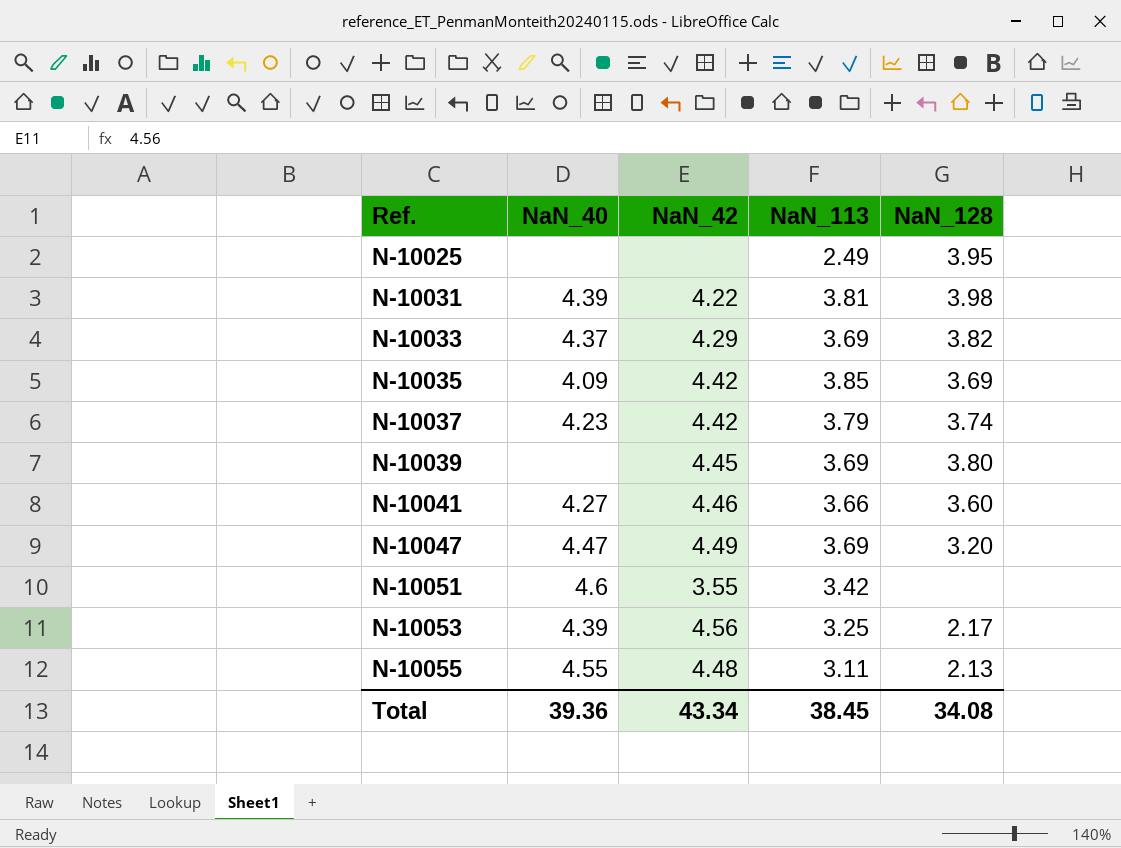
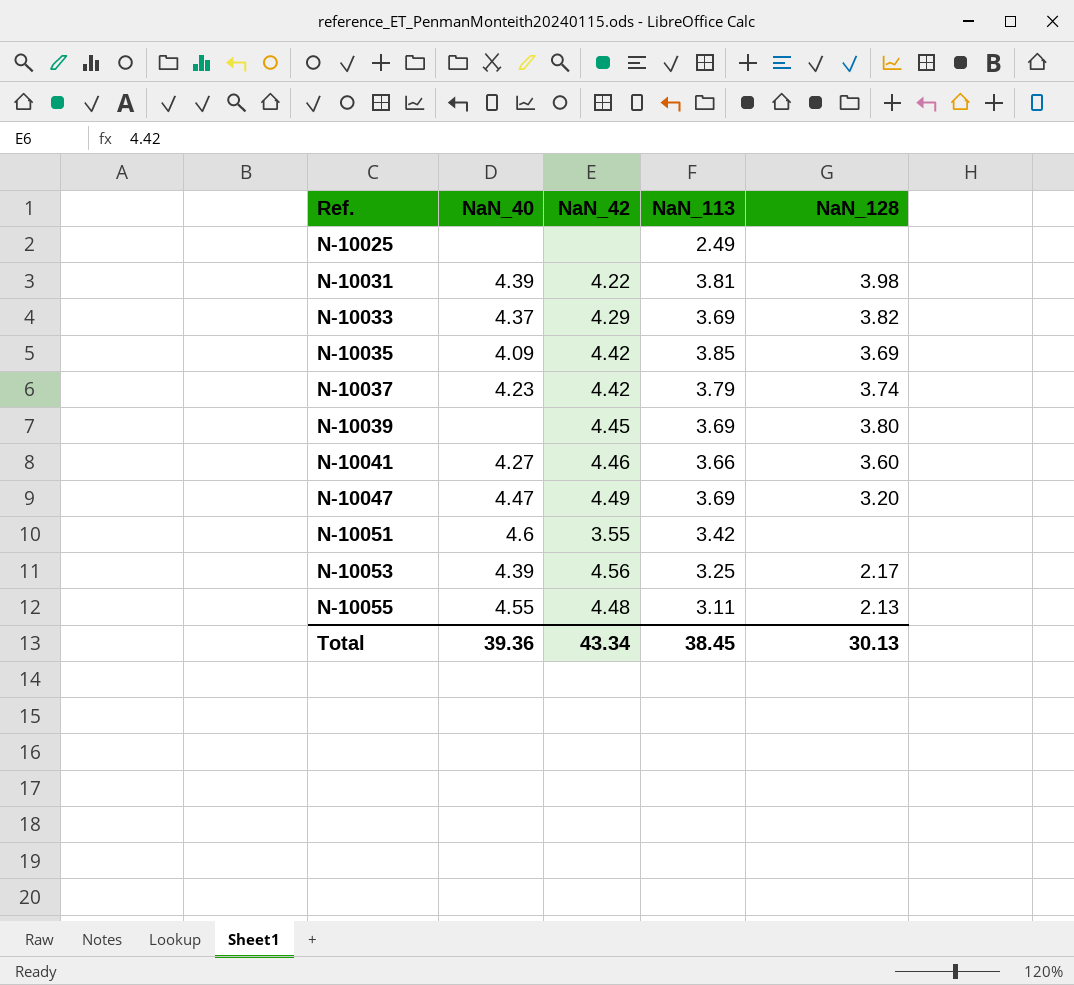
N-10025 | NaN_128: 3.95 -> none
Total | NaN_128: 34.08 -> 30.13

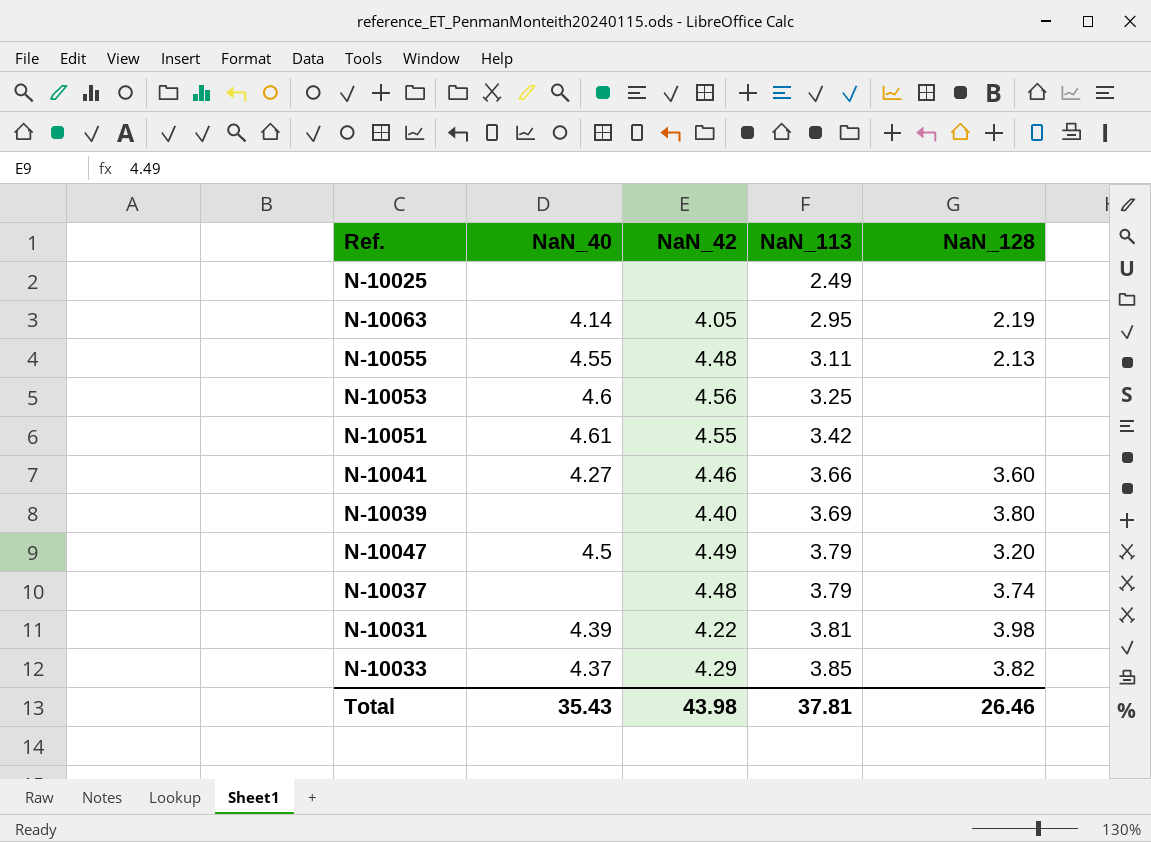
row order: Ref. ascending -> NaN_113 ascending
row N-10035: 4.09 | 4.42 | 3.85 | 3.69 -> none
row N-10063: none -> 4.14 | 4.05 | 2.95 | 2.19
N-10053 | NaN_40: 4.39 -> 4.6
N-10053 | NaN_128: 2.17 -> none
N-10051 | NaN_40: 4.6 -> 4.61
N-10051 | NaN_42: 3.55 -> 4.55
N-10039 | NaN_42: 4.45 -> 4.40
N-10047 | NaN_40: 4.47 -> 4.5
N-10047 | NaN_113: 3.69 -> 3.79
N-10037 | NaN_40: 4.23 -> none
N-10037 | NaN_42: 4.42 -> 4.48
N-10033 | NaN_113: 3.69 -> 3.85
Total | NaN_40: 39.36 -> 35.43
Total | NaN_42: 43.34 -> 43.98
Total | NaN_113: 38.45 -> 37.81
Total | NaN_128: 30.13 -> 26.46

